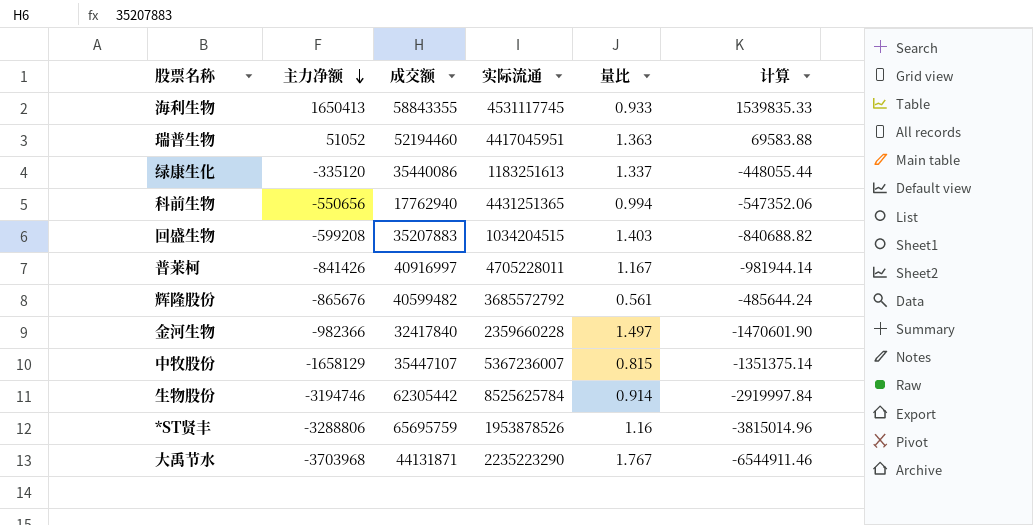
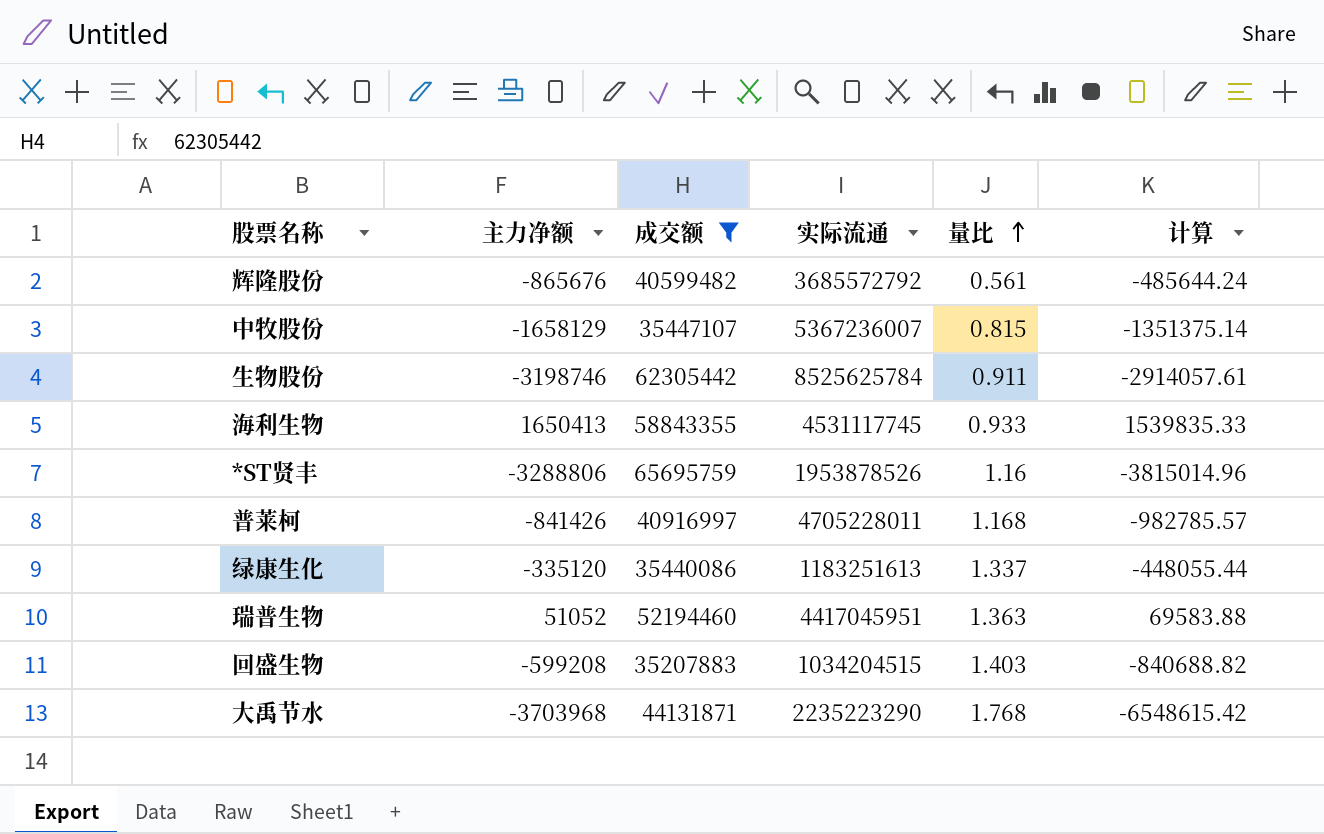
filter: none -> 成交额 >= 35207883
row order: 主力净额 descending -> 量比 ascending
生物股份 | 主力净额: -3194746 -> -3198746
生物股份 | 量比: 0.914 -> 0.911
生物股份 | 计算: -2919997.84 -> -2914057.61
普莱柯 | 量比: 1.167 -> 1.168
普莱柯 | 计算: -981944.14 -> -982785.57
大禹节水 | 量比: 1.767 -> 1.768
大禹节水 | 计算: -6544911.46 -> -6548615.42

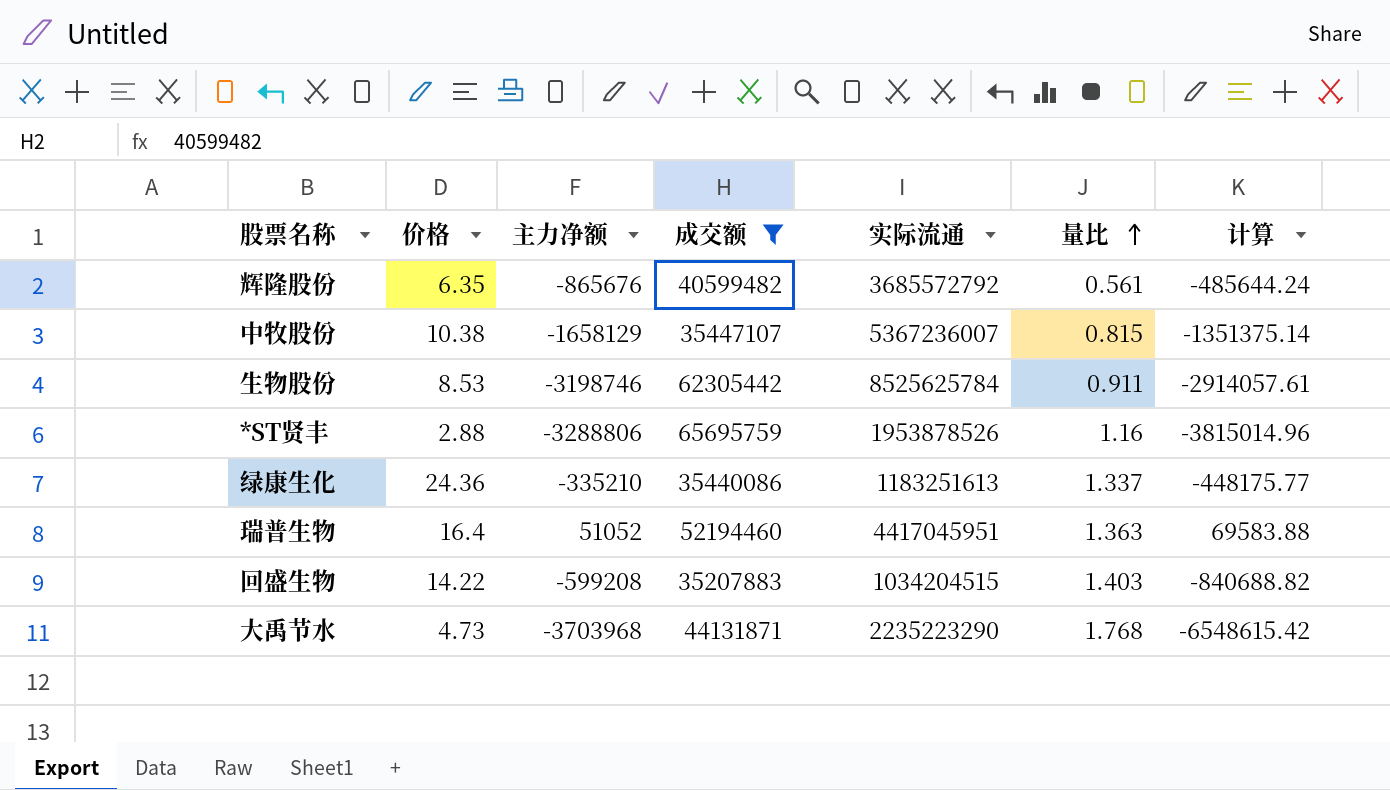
column 价格 | position: none -> 2
row 海利生物: 1650413 | 58843355 | 4531117745 | 0.933 | 1539835.33 -> none
row 普莱柯: -841426 | 40916997 | 4705228011 | 1.168 | -982785.57 -> none
绿康生化 | 主力净额: -335120 -> -335210
绿康生化 | 计算: -448055.44 -> -448175.77

